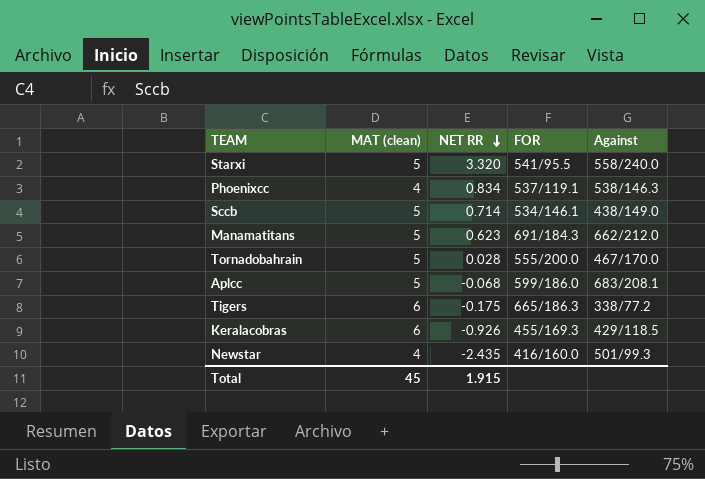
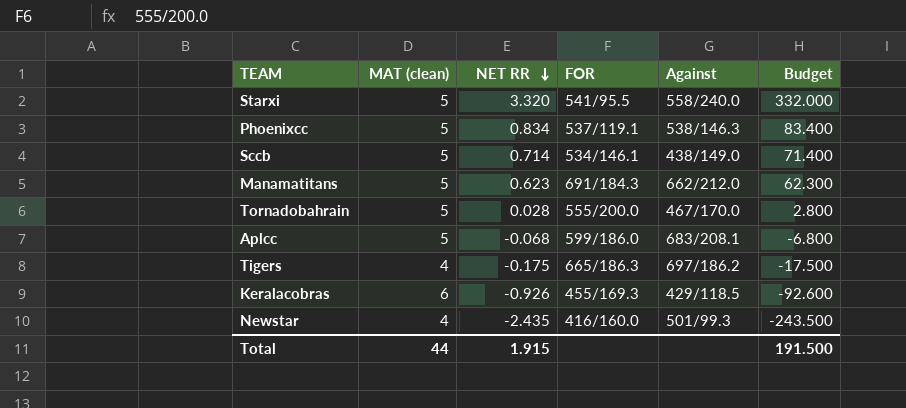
column Budget | formula: none -> [NET RR] * 100
Phoenixcc | MAT (clean): 4 -> 5
Tigers | MAT (clean): 6 -> 4
Tigers | Against: 338/77.2 -> 697/186.2
Total | MAT (clean): 45 -> 44

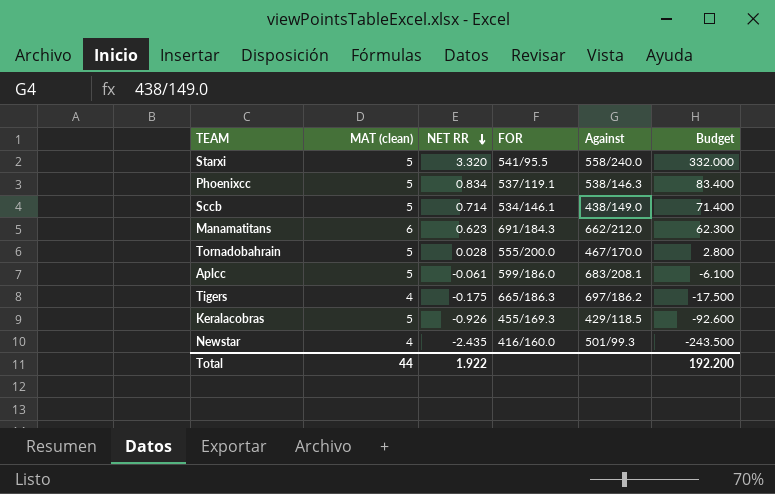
Manamatitans | MAT (clean): 5 -> 6
Aplcc | NET RR: -0.068 -> -0.061
Aplcc | Budget: -6.800 -> -6.100
Keralacobras | MAT (clean): 6 -> 5
Total | NET RR: 1.915 -> 1.922
Total | Budget: 191.500 -> 192.200

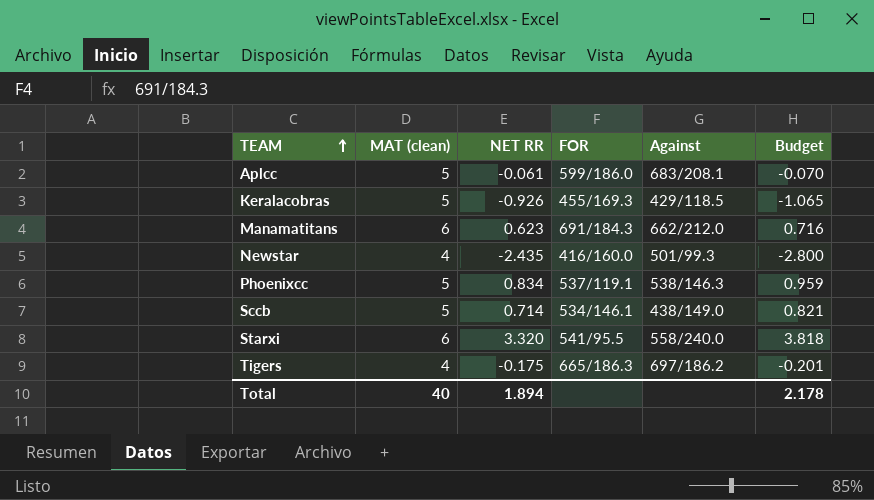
row order: NET RR descending -> TEAM ascending
column Budget | formula: [NET RR] * 100 -> [NET RR] * 1.15
row Tornadobahrain: 5 | 0.028 | 555/200.0 | 467/170.0 | 2.800 -> none
Starxi | MAT (clean): 5 -> 6
Total | MAT (clean): 44 -> 40
Total | NET RR: 1.922 -> 1.894
Total | Budget: 192.200 -> 2.178

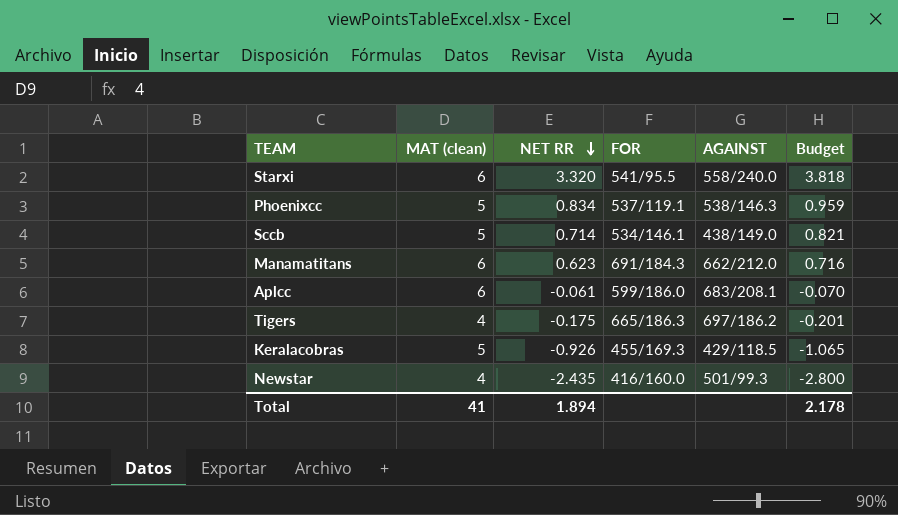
row order: TEAM ascending -> NET RR descending
column name: Against -> AGAINST
Aplcc | MAT (clean): 5 -> 6
Total | MAT (clean): 40 -> 41

